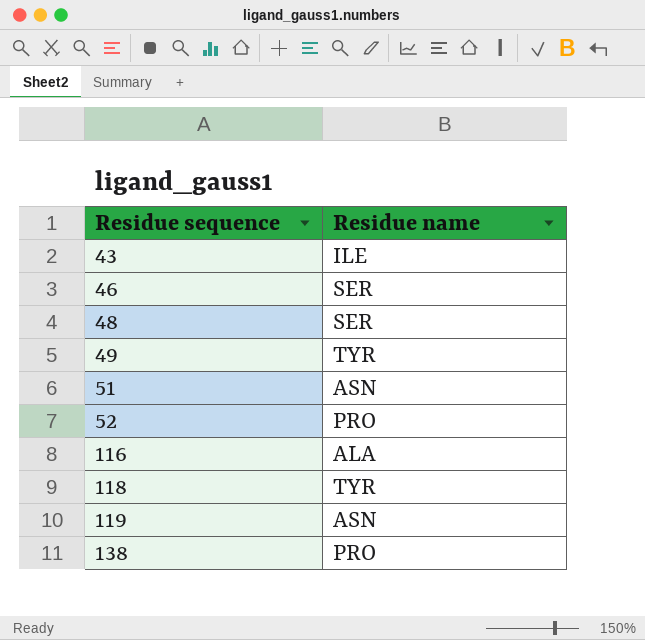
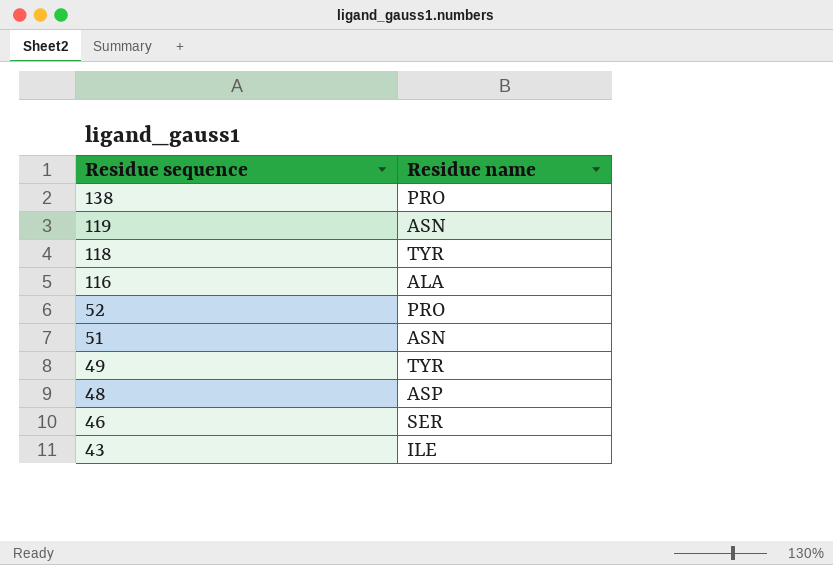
row order: Residue sequence ascending -> Residue sequence descending
48 | Residue name: SER -> ASP

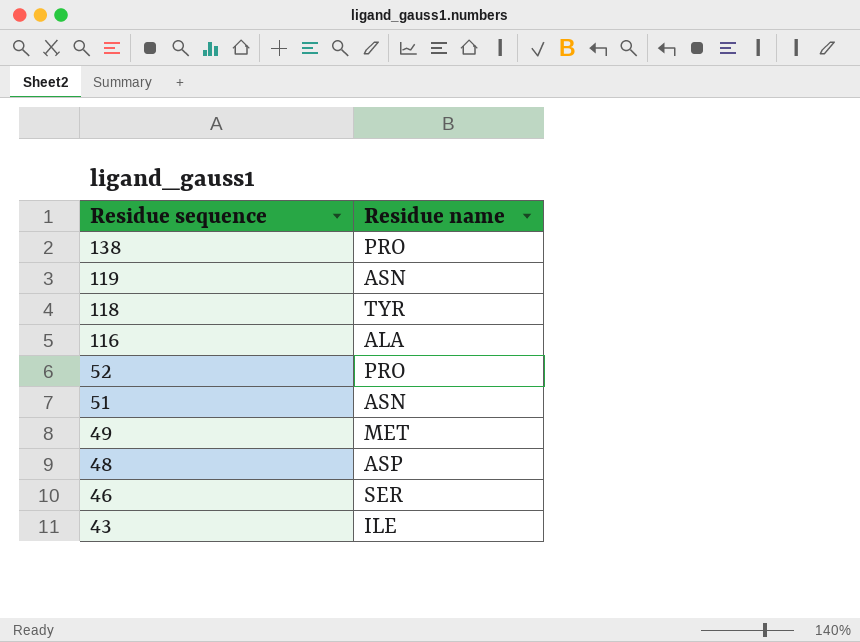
49 | Residue name: TYR -> MET

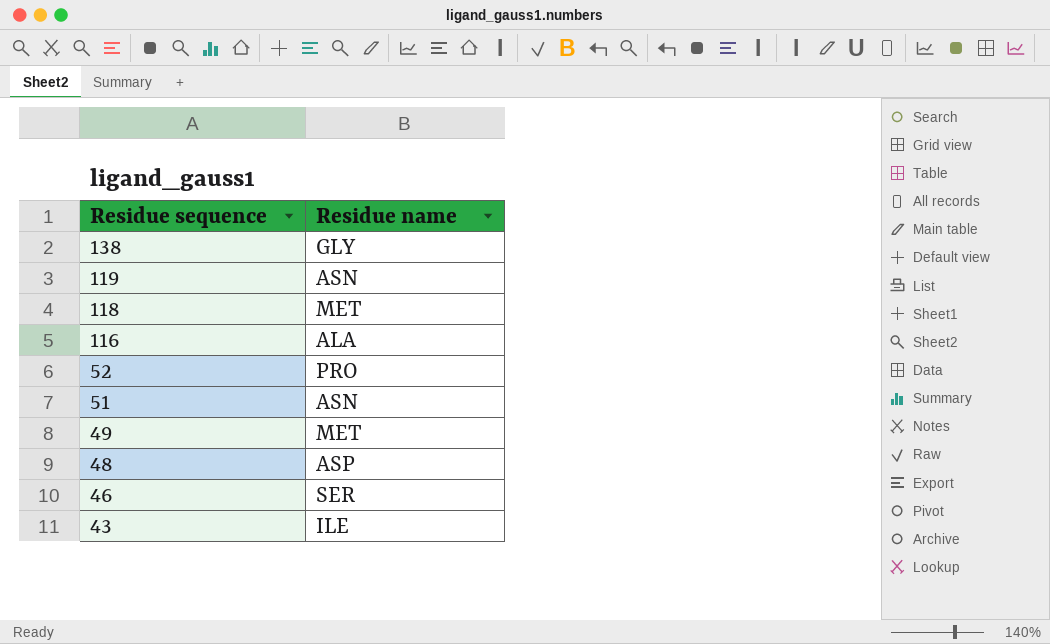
138 | Residue name: PRO -> GLY
118 | Residue name: TYR -> MET

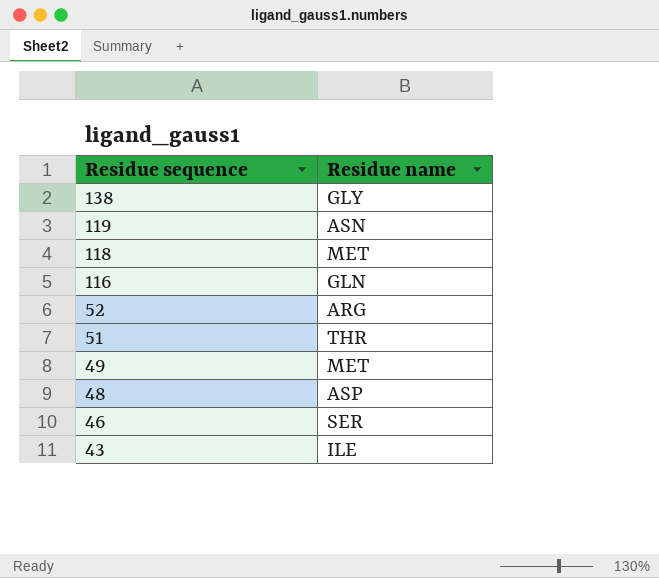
116 | Residue name: ALA -> GLN
52 | Residue name: PRO -> ARG
51 | Residue name: ASN -> THR

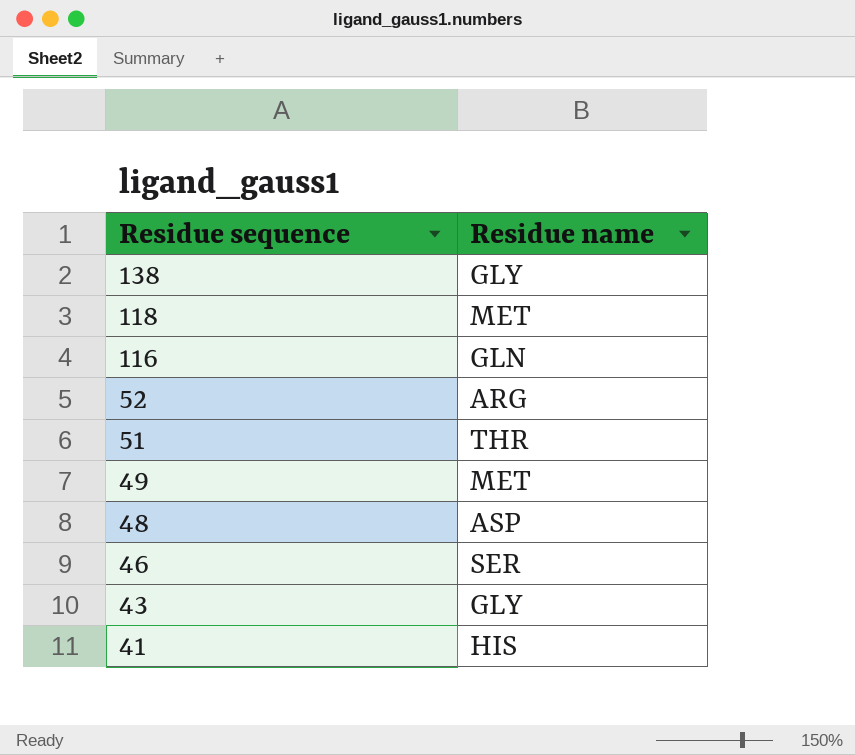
row 119: ASN -> none
43 | Residue name: ILE -> GLY
row 41: none -> HIS

